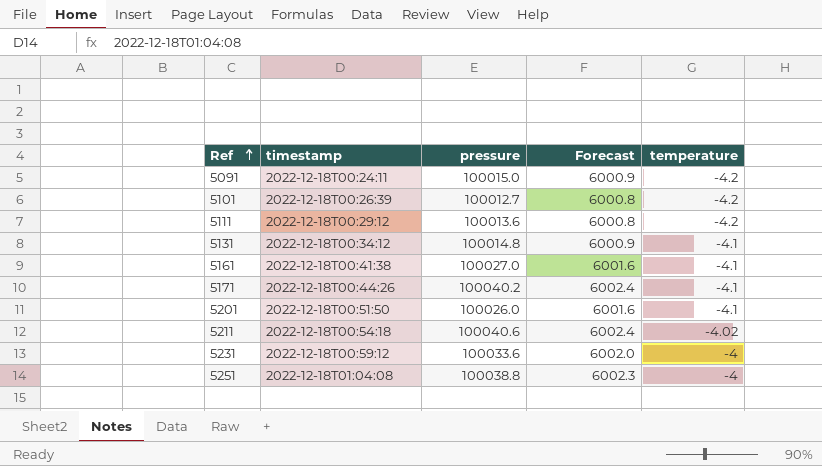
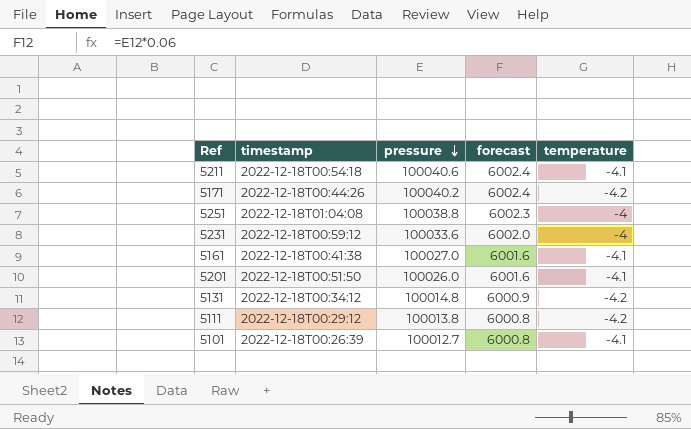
row order: Ref ascending -> pressure descending
column name: Forecast -> forecast
row 5091: 2022-12-18T00:24:11 | 100015.0 | 6000.9 | -4.2 -> none
5211 | temperature: -4.02 -> -4.1
5171 | temperature: -4.1 -> -4.2
5131 | temperature: -4.1 -> -4.2
5111 | pressure: 100013.6 -> 100013.8
5101 | temperature: -4.2 -> -4.1

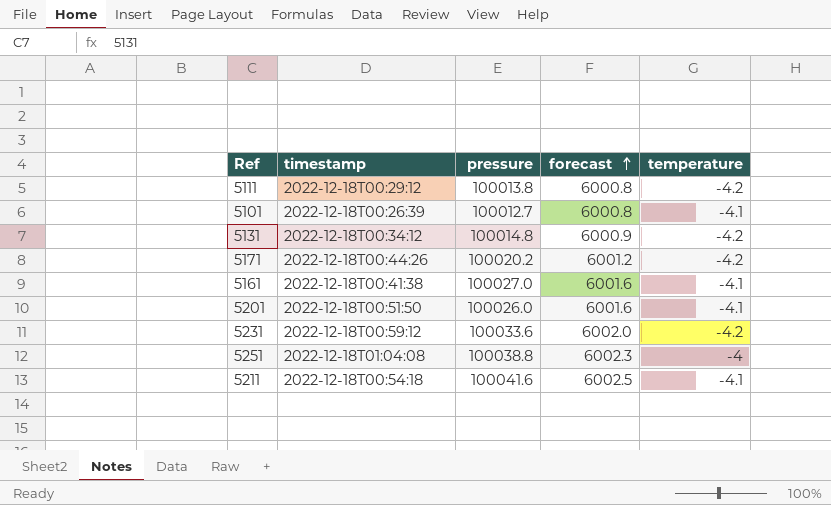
row order: pressure descending -> forecast ascending
5171 | pressure: 100040.2 -> 100020.2
5171 | forecast: 6002.4 -> 6001.2
5231 | temperature: -4 -> -4.2
5211 | pressure: 100040.6 -> 100041.6
5211 | forecast: 6002.4 -> 6002.5

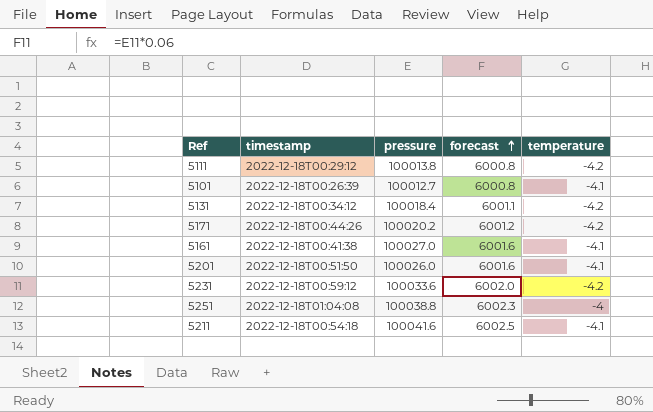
5131 | pressure: 100014.8 -> 100018.4
5131 | forecast: 6000.9 -> 6001.1

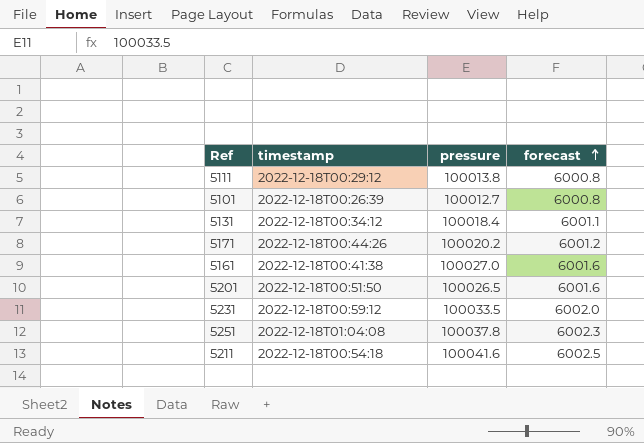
column temperature | position: 5 -> none
5201 | pressure: 100026.0 -> 100026.5
5231 | pressure: 100033.6 -> 100033.5
5251 | pressure: 100038.8 -> 100037.8

